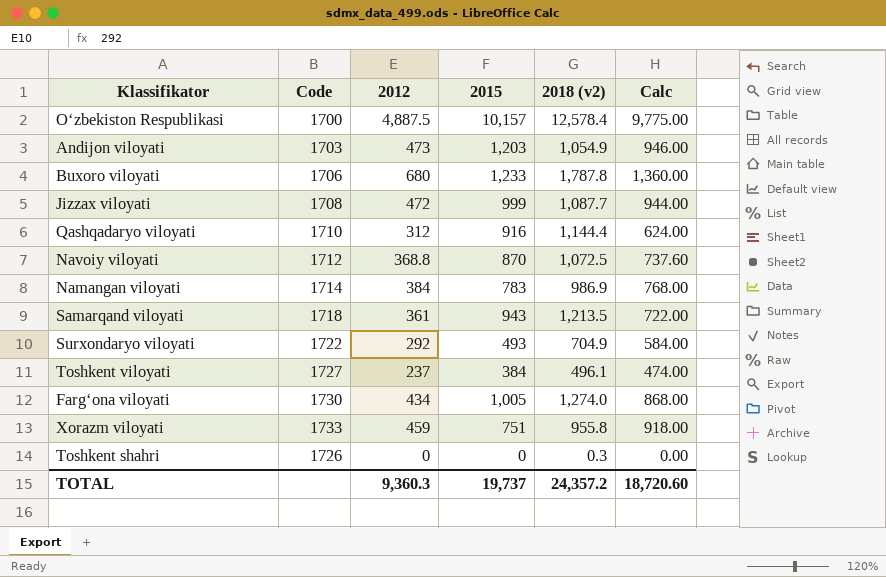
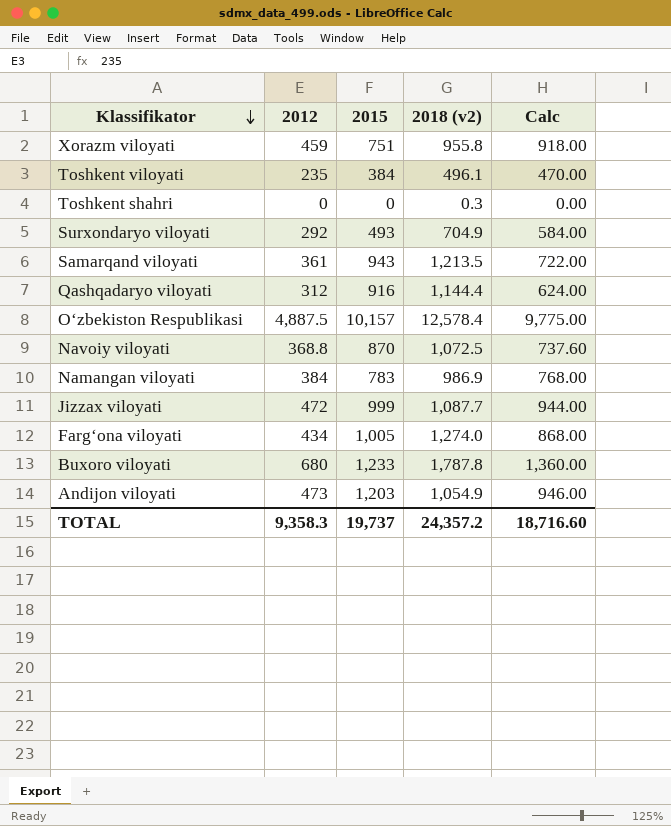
row order: none -> Klassifikator descending
column Code | position: 2 -> none
Toshkent viloyati | 2012: 237 -> 235
Toshkent viloyati | Calc: 474.00 -> 470.00
TOTAL | 2012: 9,360.3 -> 9,358.3
TOTAL | Calc: 18,720.60 -> 18,716.60

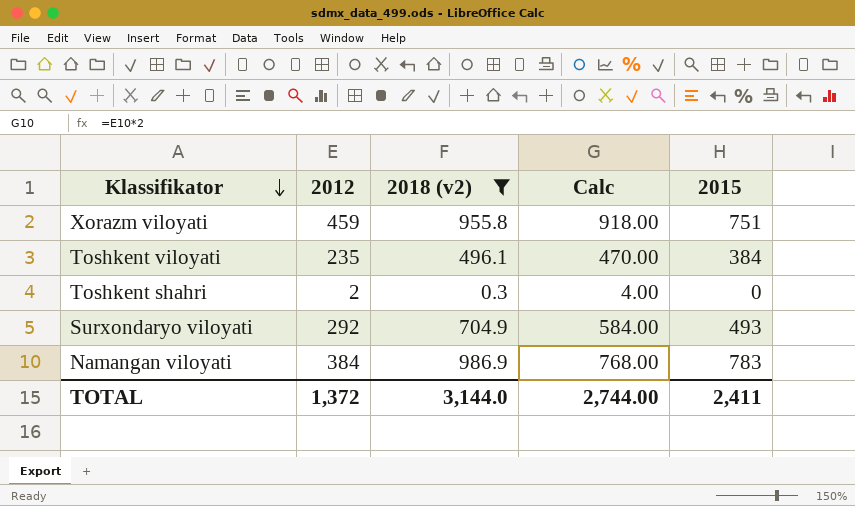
filter: none -> 2018 (v2) <= 986.9
column 2015 | position: 3 -> 5
Toshkent shahri | 2012: 0 -> 2
Toshkent shahri | Calc: 0.00 -> 4.00
TOTAL | 2012: 9,358.3 -> 1,372
TOTAL | 2018 (v2): 24,357.2 -> 3,144.0
TOTAL | Calc: 18,716.60 -> 2,744.00
TOTAL | 2015: 19,737 -> 2,411

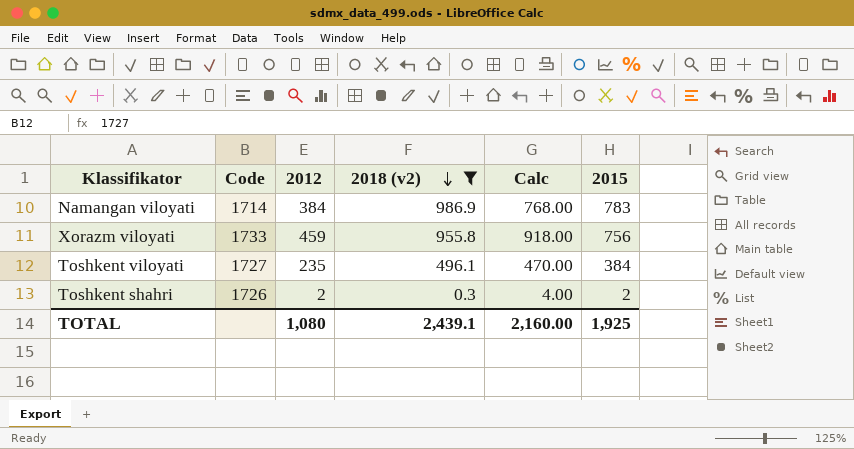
row order: Klassifikator descending -> 2018 (v2) descending
column Code | position: none -> 2
row Surxondaryo viloyati: 292 | 704.9 | 584.00 | 493 -> none
Xorazm viloyati | 2015: 751 -> 756
Toshkent shahri | 2015: 0 -> 2
TOTAL | 2012: 1,372 -> 1,080
TOTAL | 2018 (v2): 3,144.0 -> 2,439.1
TOTAL | Calc: 2,744.00 -> 2,160.00
TOTAL | 2015: 2,411 -> 1,925

